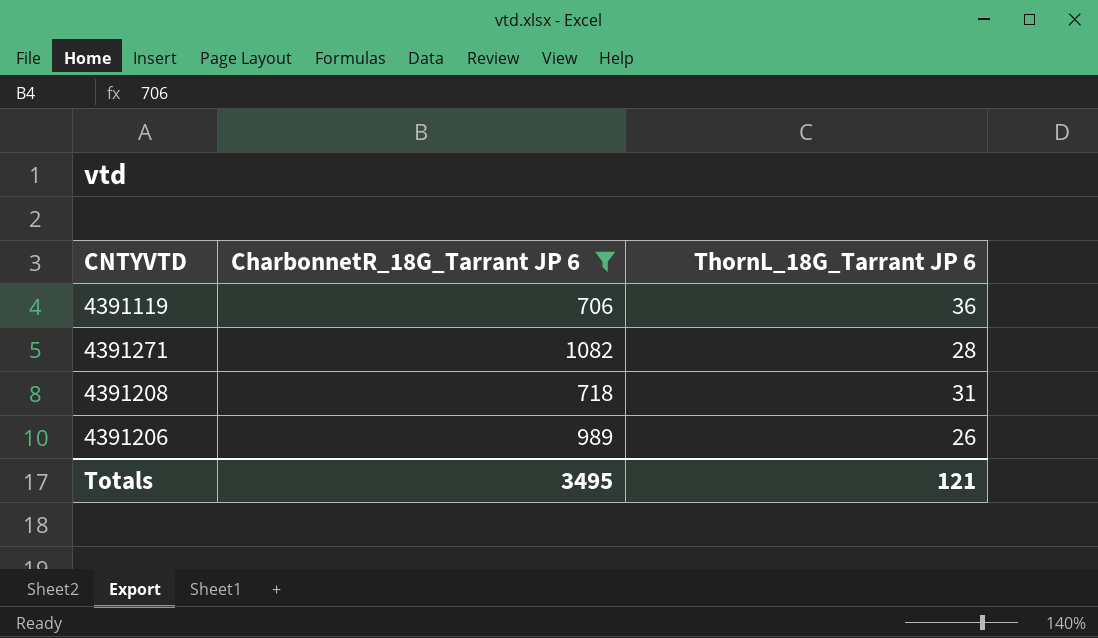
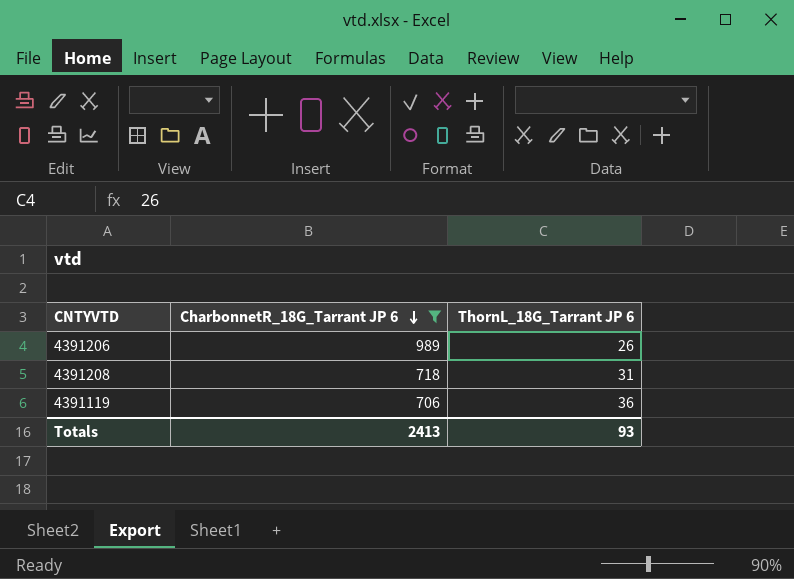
row order: none -> CharbonnetR_18G_Tarrant JP 6 descending
row 4391271: 1082 | 28 -> none
Totals | CharbonnetR_18G_Tarrant JP 6: 3495 -> 2413
Totals | ThornL_18G_Tarrant JP 6: 121 -> 93

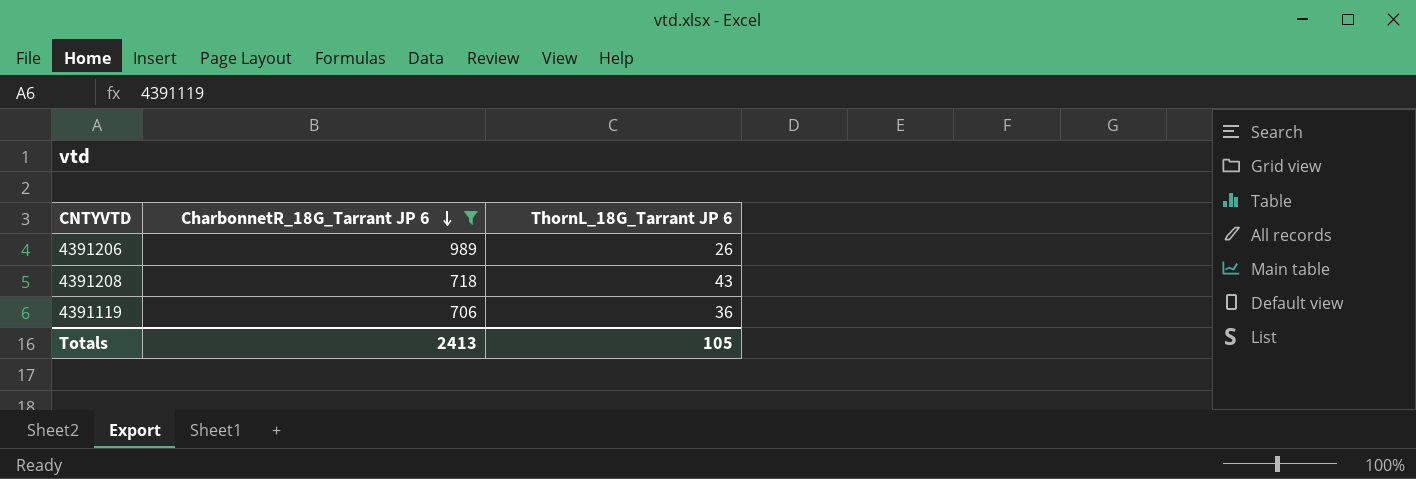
4391208 | ThornL_18G_Tarrant JP 6: 31 -> 43
Totals | ThornL_18G_Tarrant JP 6: 93 -> 105

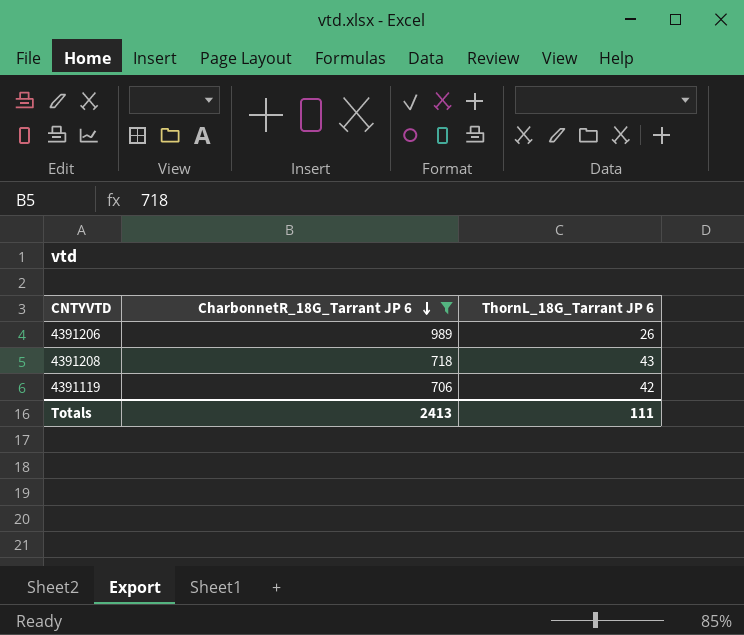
4391119 | ThornL_18G_Tarrant JP 6: 36 -> 42
Totals | ThornL_18G_Tarrant JP 6: 105 -> 111

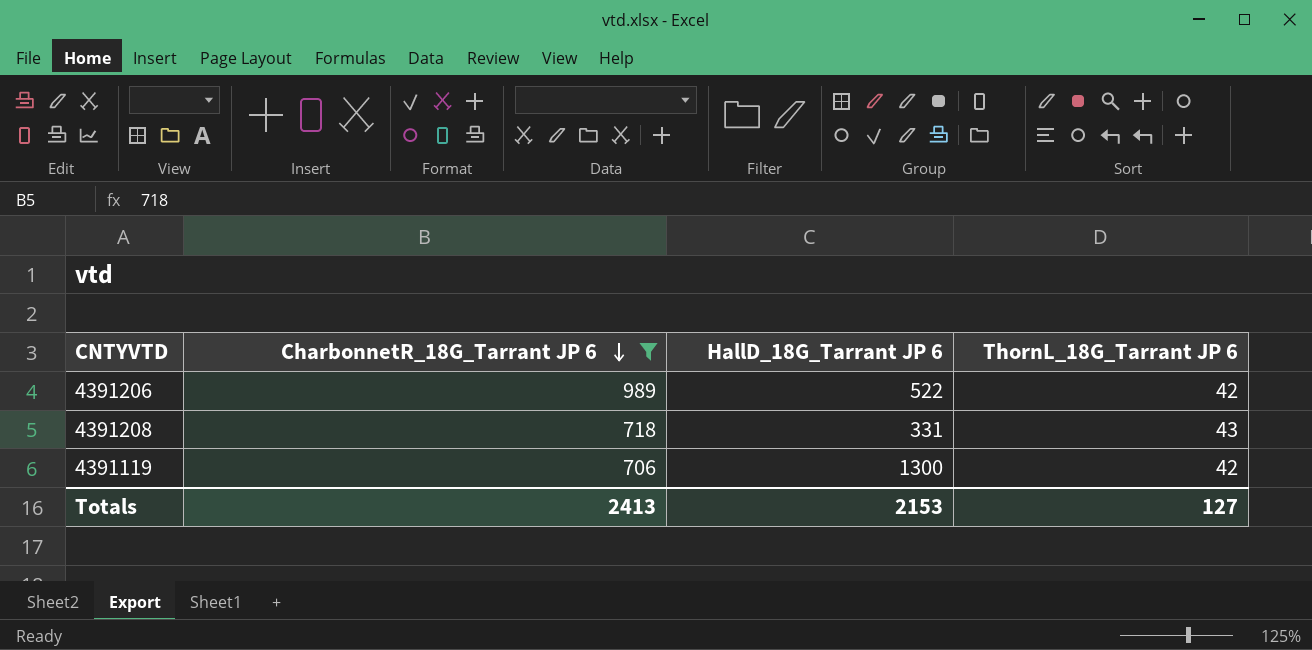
column HallD_18G_Tarrant JP 6 | position: none -> 3
4391206 | ThornL_18G_Tarrant JP 6: 26 -> 42
Totals | ThornL_18G_Tarrant JP 6: 111 -> 127

